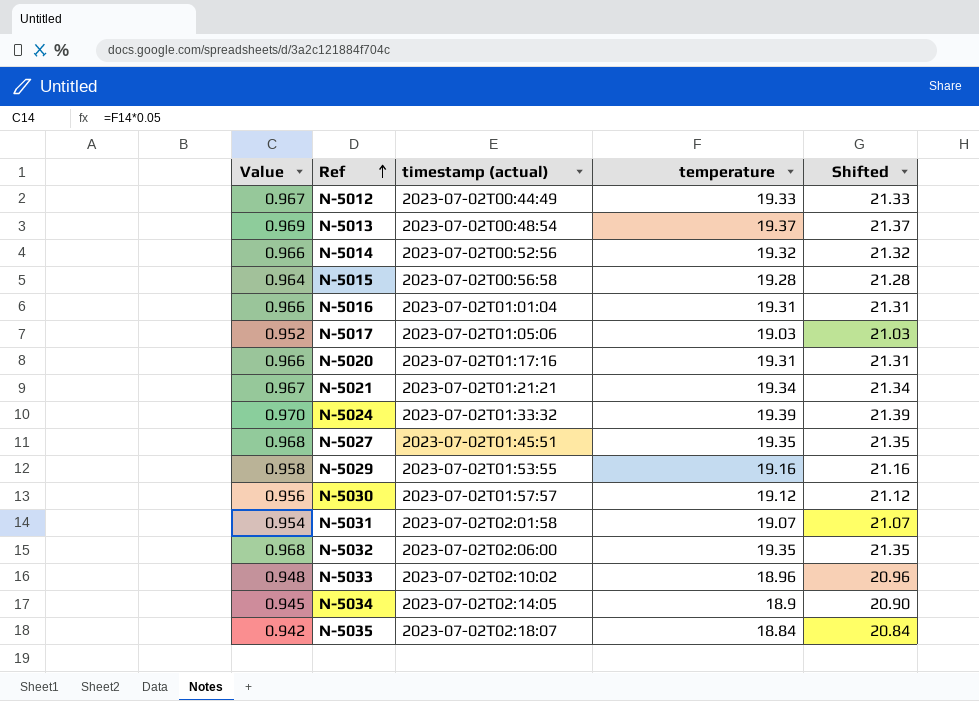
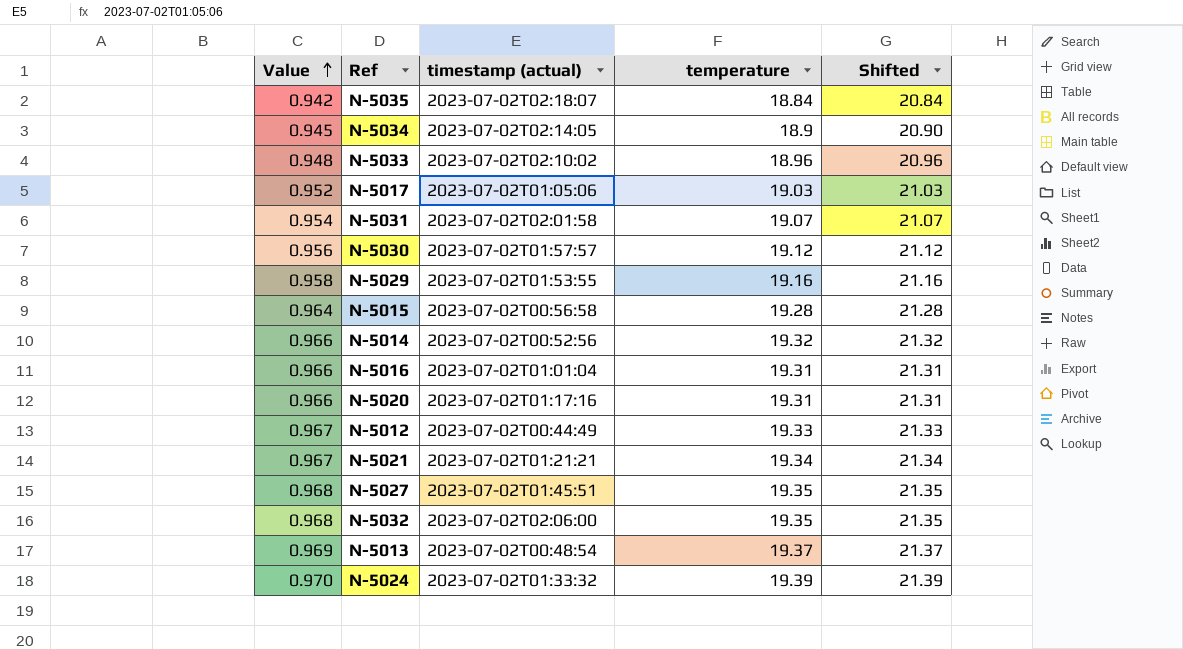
row order: Ref ascending -> Value ascending

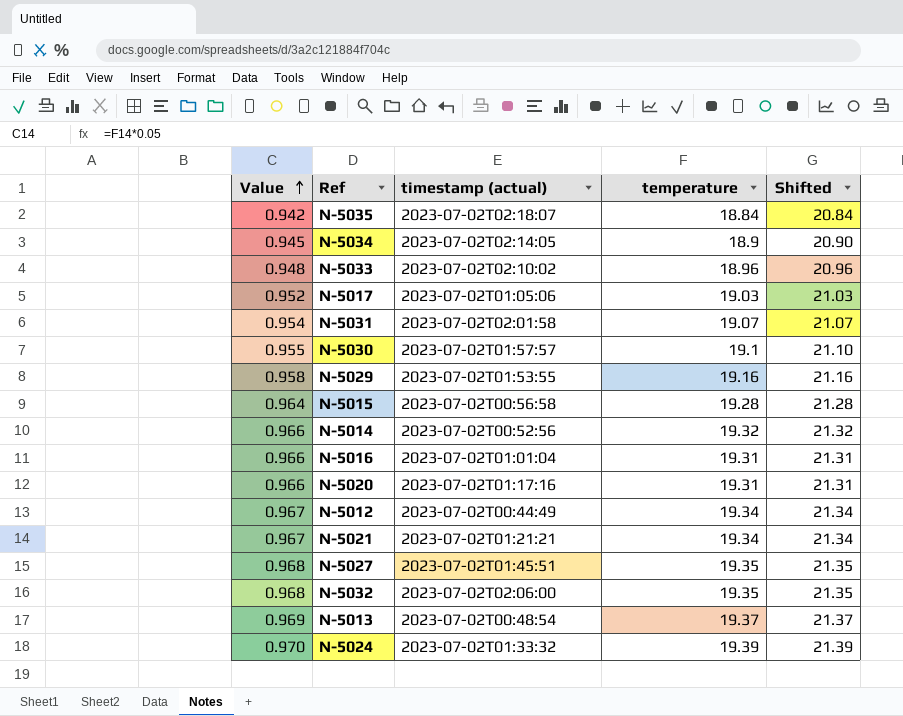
N-5030 | Value: 0.956 -> 0.955
N-5030 | temperature: 19.12 -> 19.1
N-5030 | Shifted: 21.12 -> 21.10
N-5012 | temperature: 19.33 -> 19.34
N-5012 | Shifted: 21.33 -> 21.34

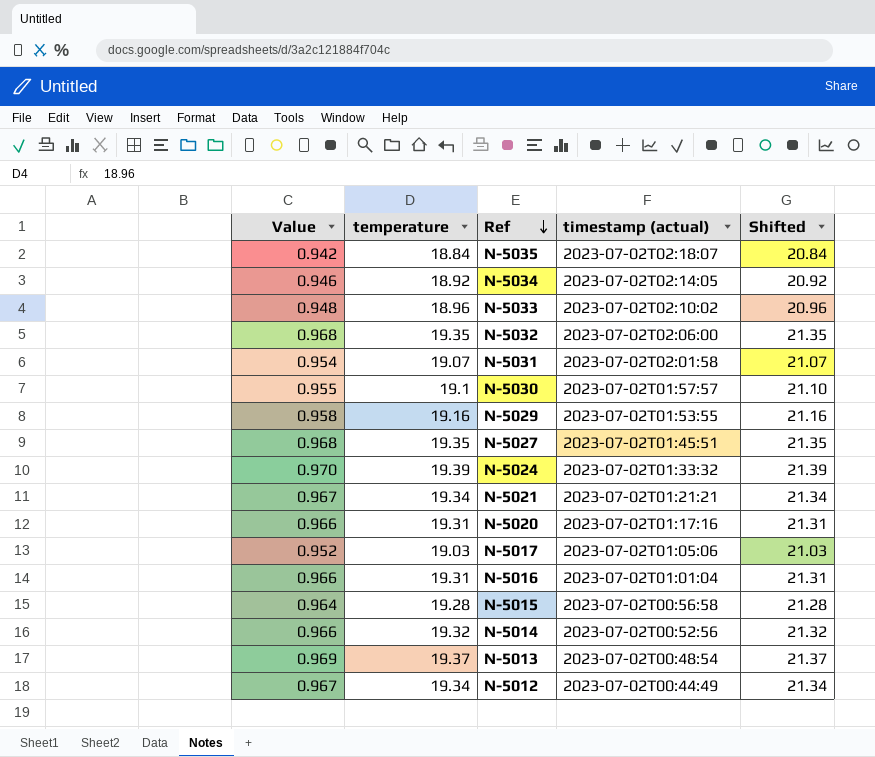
row order: Value ascending -> Ref descending
column temperature | position: 4 -> 2
N-5034 | Value: 0.945 -> 0.946
N-5034 | temperature: 18.9 -> 18.92
N-5034 | Shifted: 20.90 -> 20.92

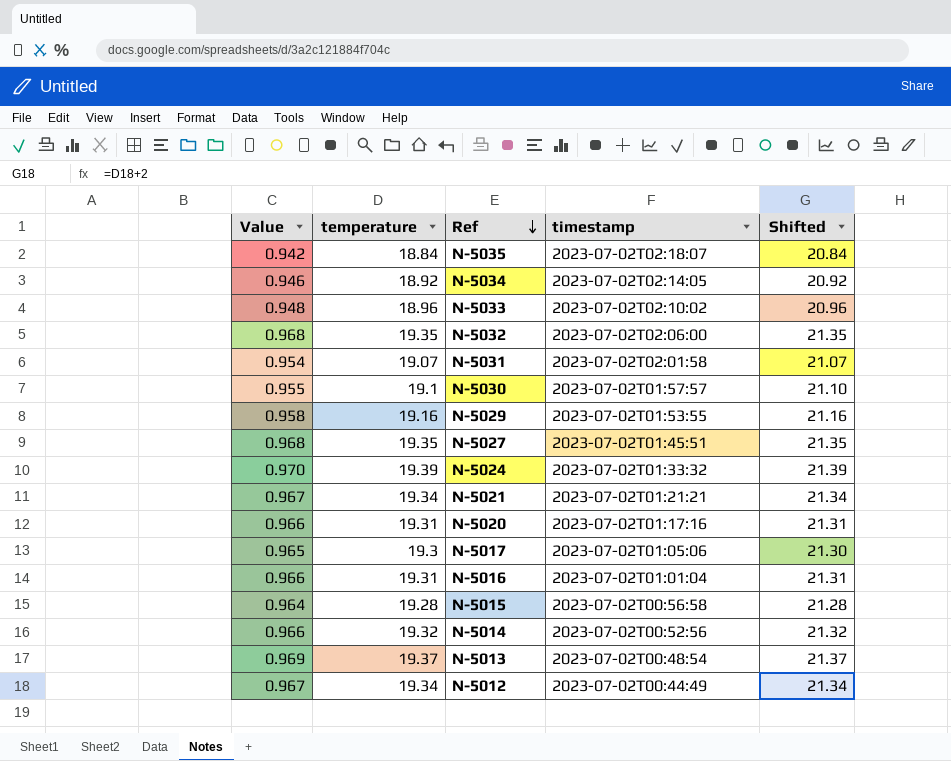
column name: timestamp (actual) -> timestamp
N-5017 | Value: 0.952 -> 0.965
N-5017 | temperature: 19.03 -> 19.3
N-5017 | Shifted: 21.03 -> 21.30

